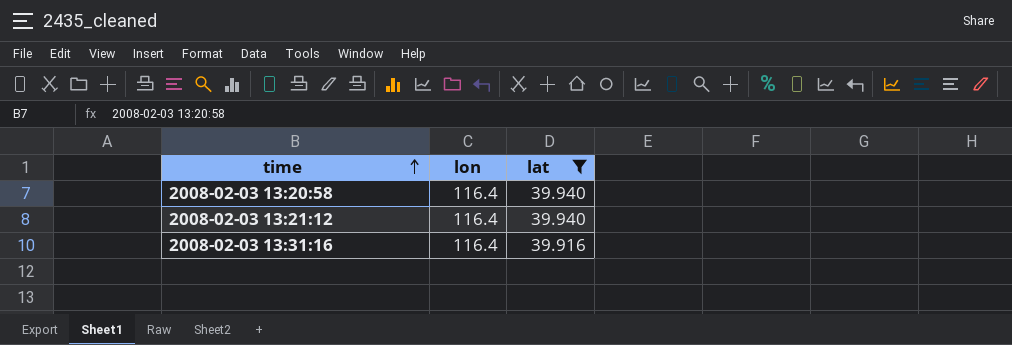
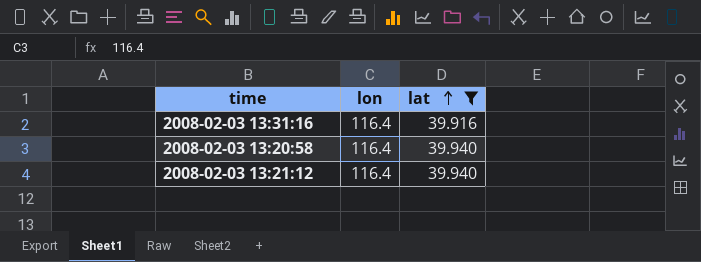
row order: time ascending -> lat ascending

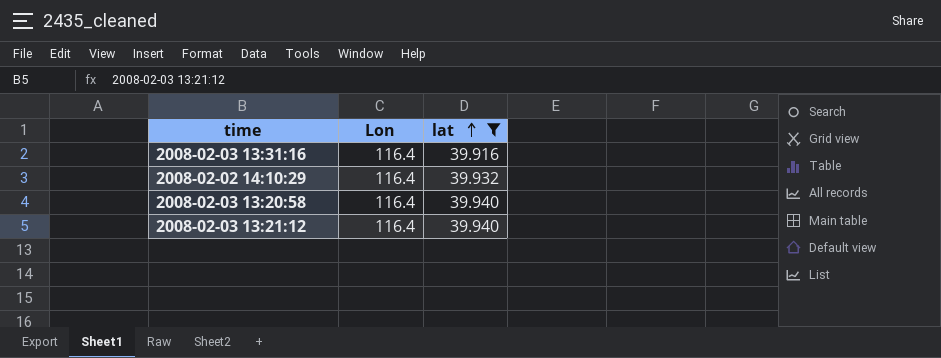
column name: lon -> Lon
row 2008-02-02 14:10:29: none -> 116.4 | 39.932

